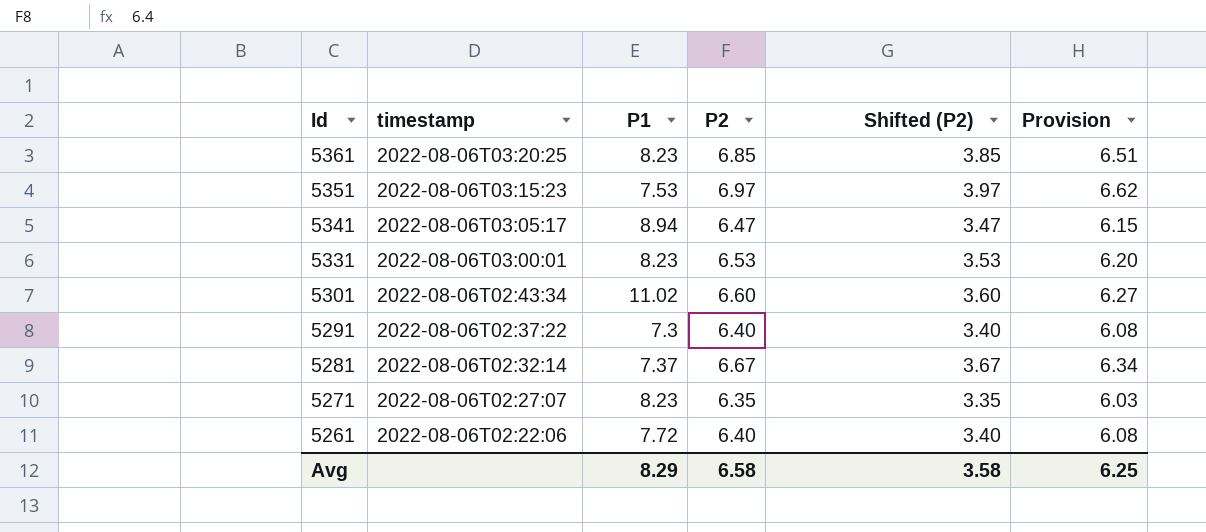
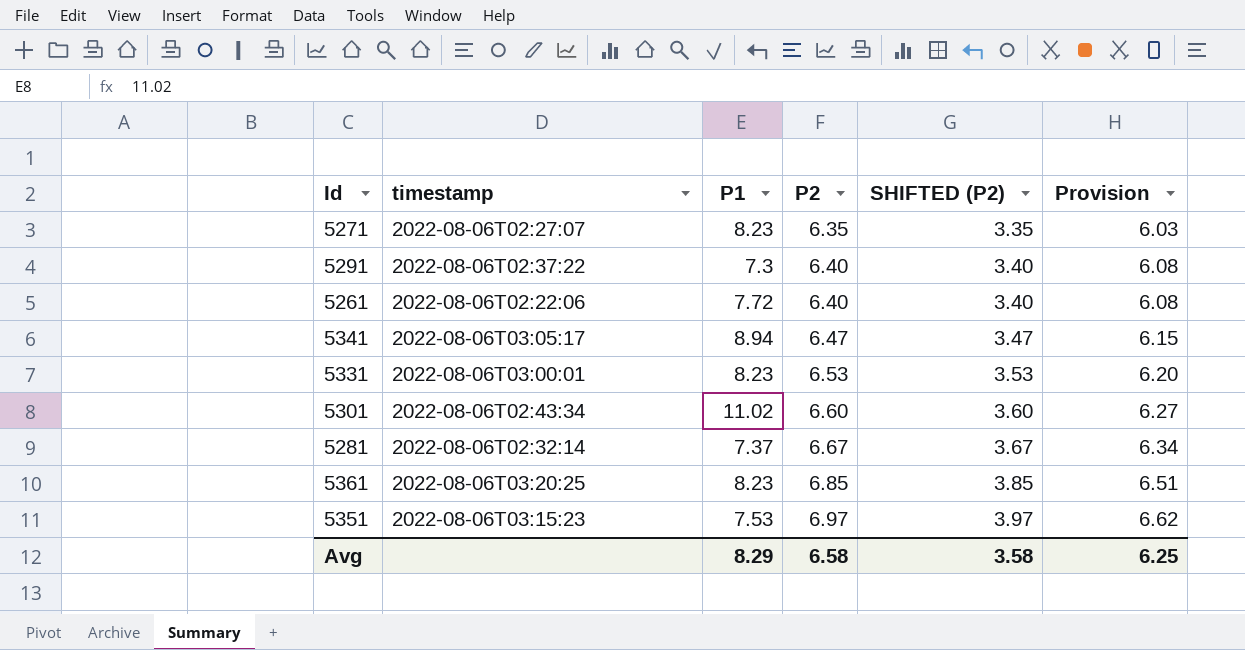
row order: Id descending -> P2 ascending
column name: Shifted (P2) -> SHIFTED (P2)

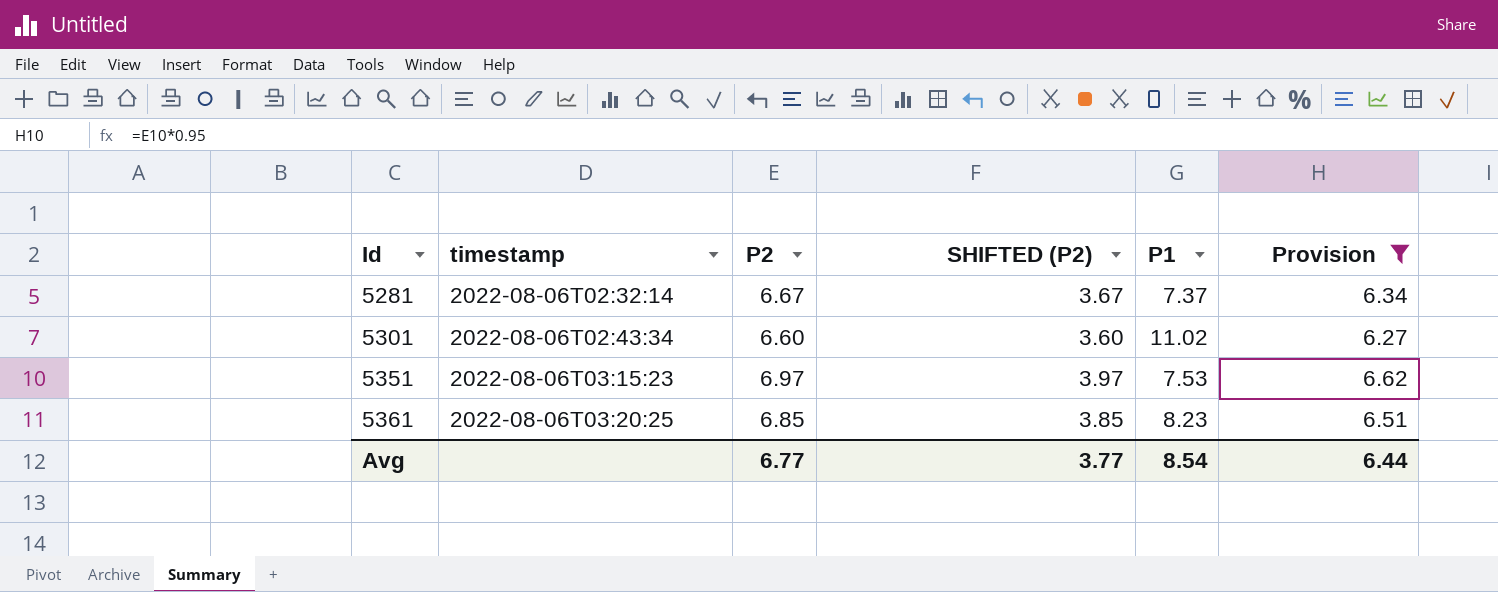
filter: none -> Provision >= 6.27
row order: P2 ascending -> Id ascending
column P1 | position: 3 -> 5
Avg | P2: 6.58 -> 6.77
Avg | SHIFTED (P2): 3.58 -> 3.77
Avg | P1: 8.29 -> 8.54
Avg | Provision: 6.25 -> 6.44

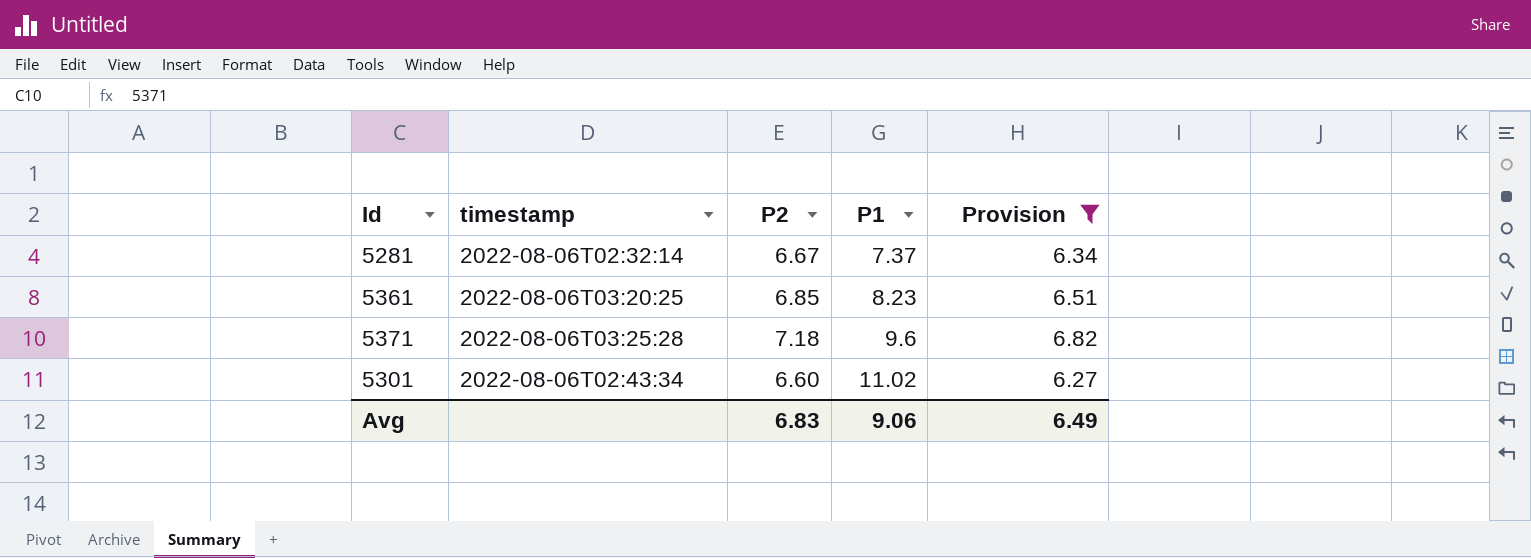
row order: Id ascending -> P1 ascending
column SHIFTED (P2) | formula: [P2] - 3 -> none
row 5351: 2022-08-06T03:15:23 | 6.97 | 3.97 | 7.53 | 6.62 -> none
row 5371: none -> 2022-08-06T03:25:28 | 7.18 | 9.6 | 6.82
Avg | P2: 6.77 -> 6.83
Avg | P1: 8.54 -> 9.06
Avg | Provision: 6.44 -> 6.49

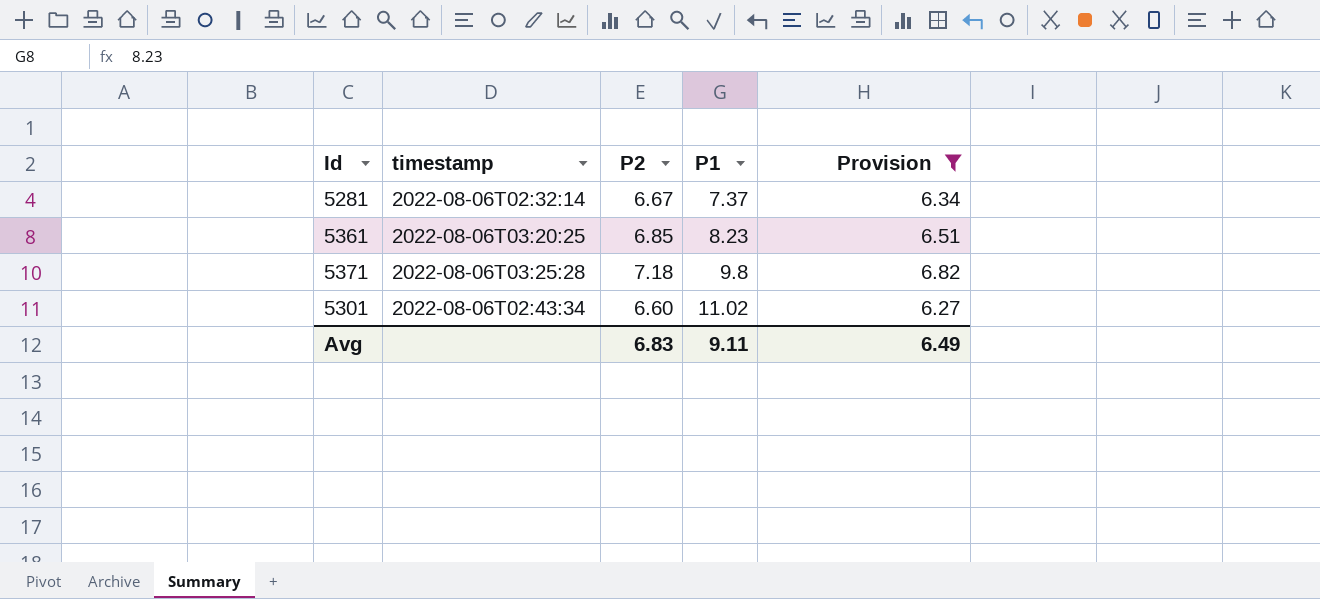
5371 | P1: 9.6 -> 9.8
Avg | P1: 9.06 -> 9.11

